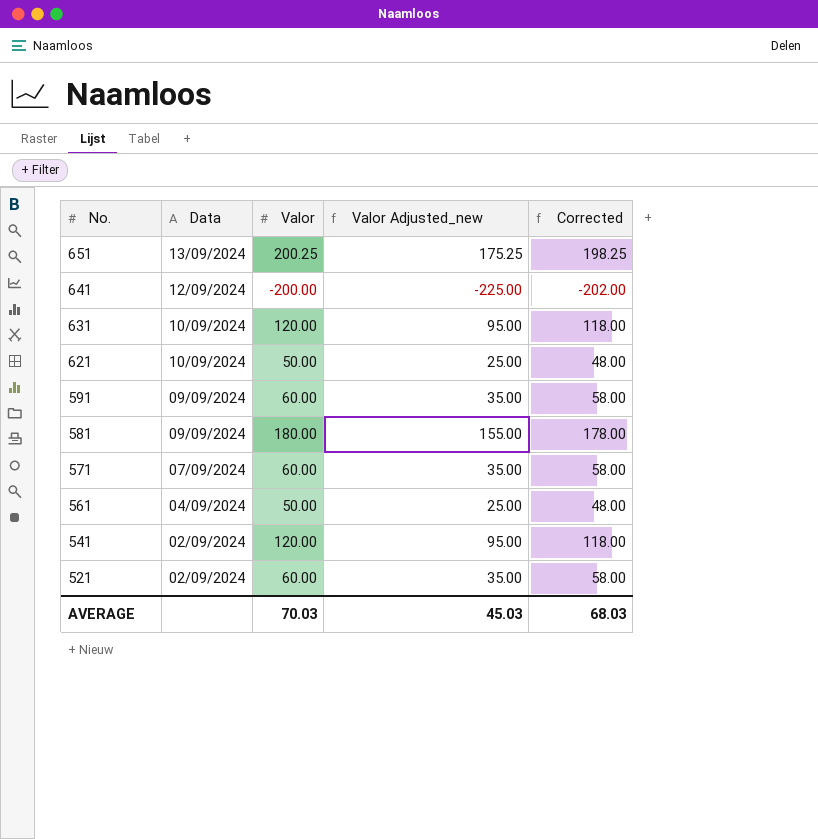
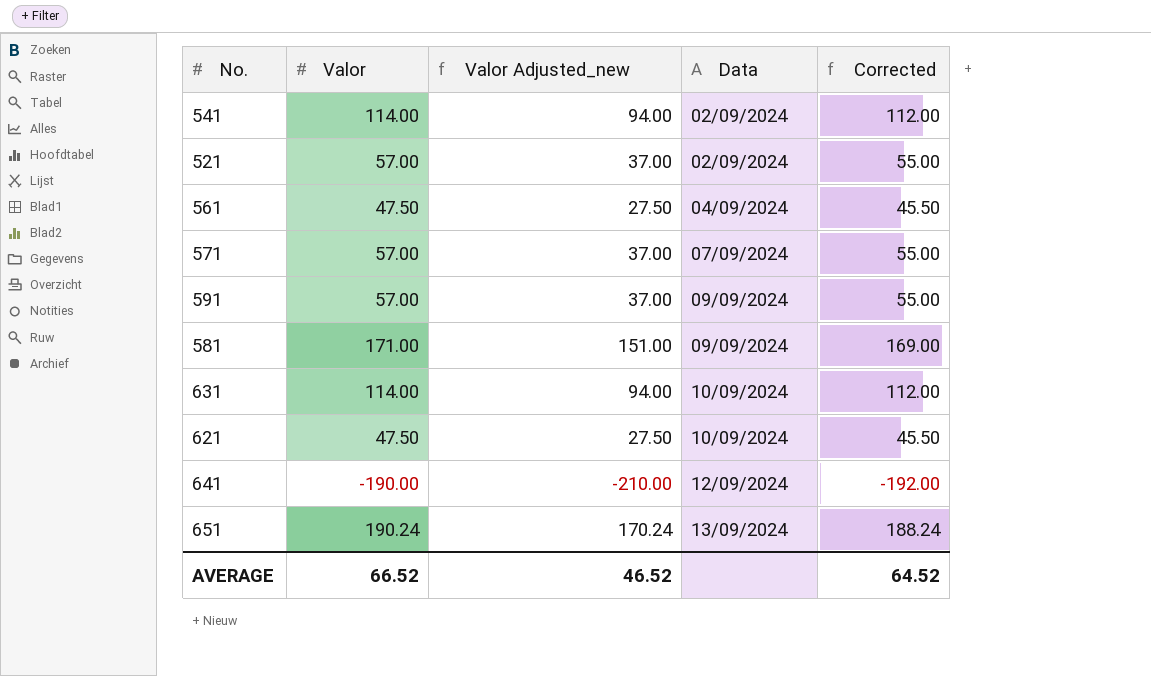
row order: No. descending -> Data ascending
column Valor Adjusted_new | formula: [Valor] - 25 -> [Valor] - 20
column Data | position: 2 -> 4
541 | Valor: 120.00 -> 114.00
541 | Corrected: 118.00 -> 112.00
521 | Valor: 60.00 -> 57.00
521 | Corrected: 58.00 -> 55.00
561 | Valor: 50.00 -> 47.50
561 | Corrected: 48.00 -> 45.50
571 | Valor: 60.00 -> 57.00
571 | Corrected: 58.00 -> 55.00
591 | Valor: 60.00 -> 57.00
591 | Corrected: 58.00 -> 55.00
581 | Valor: 180.00 -> 171.00
581 | Corrected: 178.00 -> 169.00
631 | Valor: 120.00 -> 114.00
631 | Corrected: 118.00 -> 112.00
621 | Valor: 50.00 -> 47.50
621 | Corrected: 48.00 -> 45.50
641 | Valor: -200.00 -> -190.00
641 | Corrected: -202.00 -> -192.00
651 | Valor: 200.25 -> 190.24
651 | Corrected: 198.25 -> 188.24
AVERAGE | Valor: 70.03 -> 66.52
AVERAGE | Valor Adjusted_new: 45.03 -> 46.52
AVERAGE | Corrected: 68.03 -> 64.52

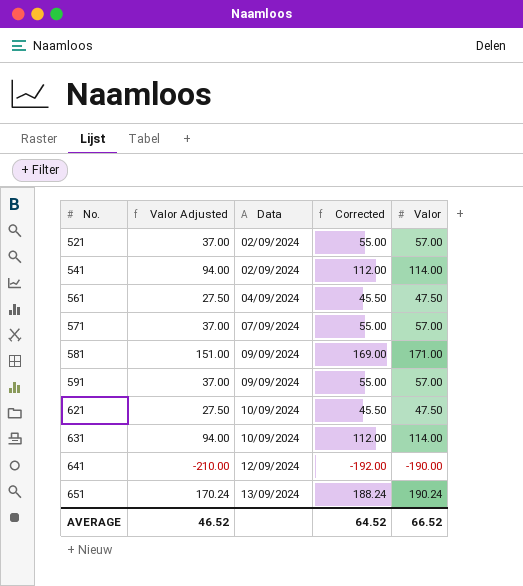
row order: Data ascending -> No. ascending
column name: Valor Adjusted_new -> Valor Adjusted
column Valor | position: 2 -> 5

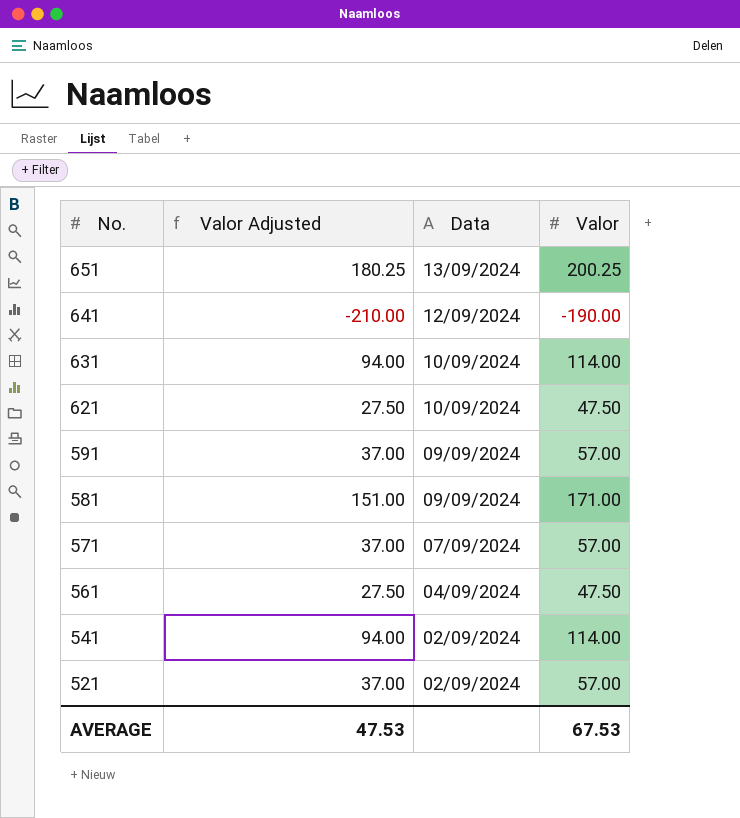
row order: No. ascending -> No. descending
column Corrected | formula: [Valor] - 2 -> none
651 | Valor Adjusted: 170.24 -> 180.25
651 | Valor: 190.24 -> 200.25
AVERAGE | Valor Adjusted: 46.52 -> 47.53
AVERAGE | Valor: 66.52 -> 67.53

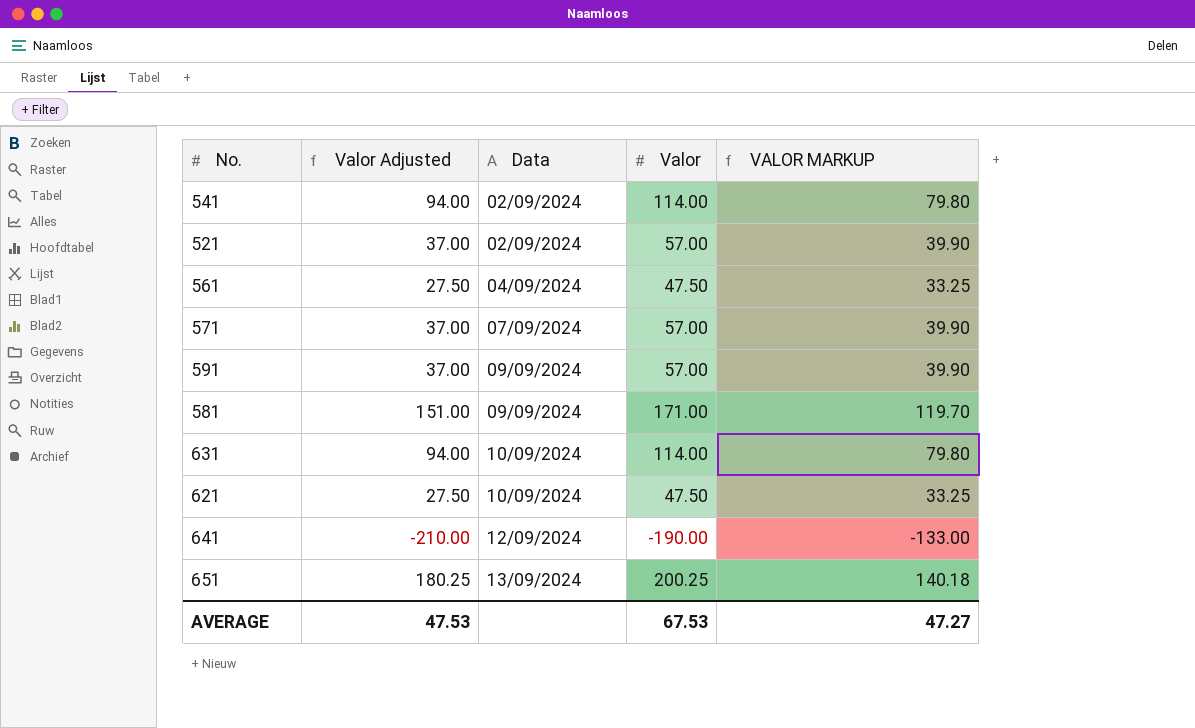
row order: No. descending -> Data ascending
column VALOR MARKUP | formula: none -> [Valor] * 0.7

